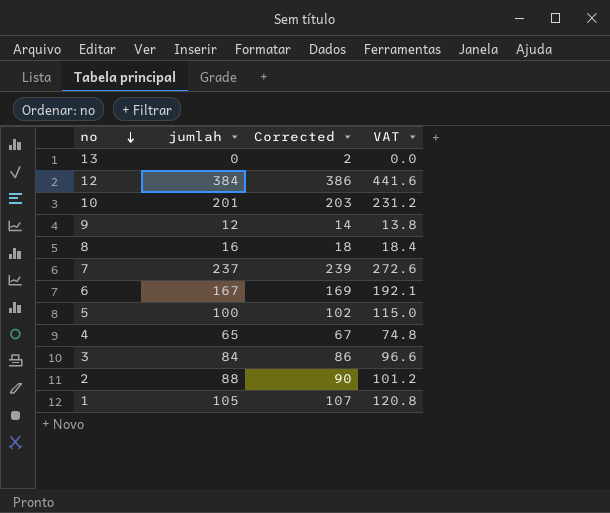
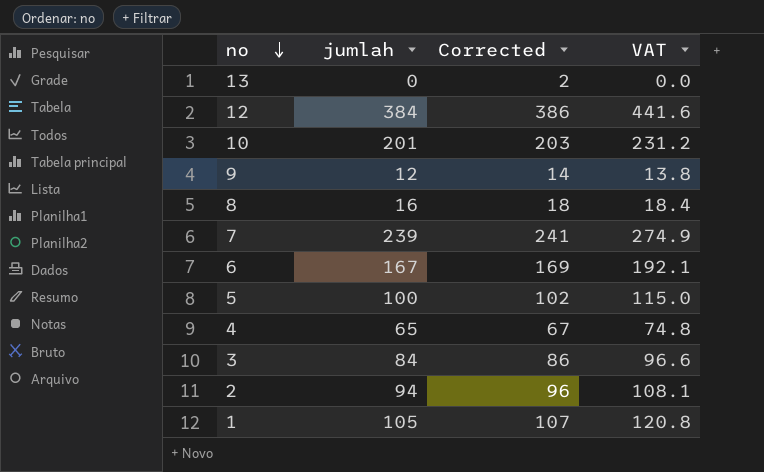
7 | jumlah: 237 -> 239
7 | Corrected: 239 -> 241
7 | VAT: 272.6 -> 274.9
2 | jumlah: 88 -> 94
2 | Corrected: 90 -> 96
2 | VAT: 101.2 -> 108.1

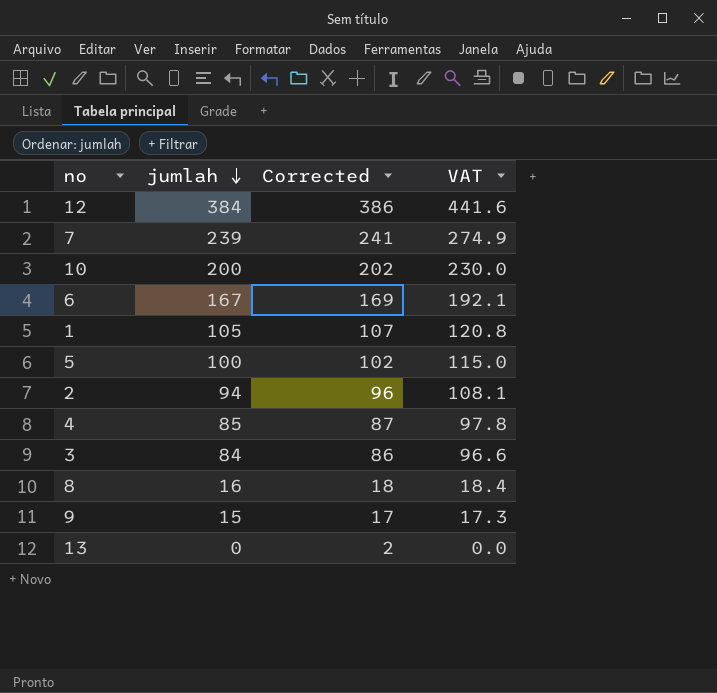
row order: no descending -> jumlah descending
10 | jumlah: 201 -> 200
10 | Corrected: 203 -> 202
10 | VAT: 231.2 -> 230.0
4 | jumlah: 65 -> 85
4 | Corrected: 67 -> 87
4 | VAT: 74.8 -> 97.8
9 | jumlah: 12 -> 15
9 | Corrected: 14 -> 17
9 | VAT: 13.8 -> 17.3

